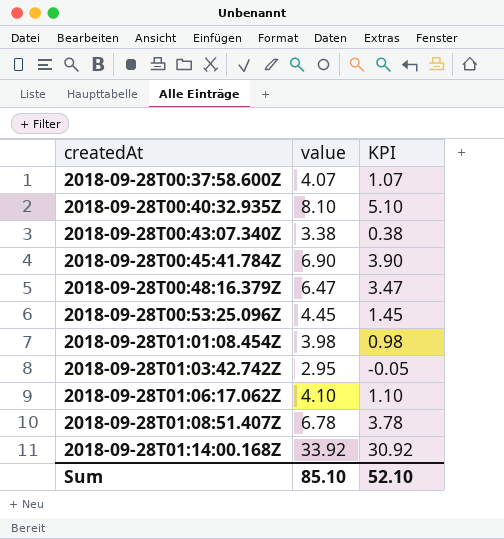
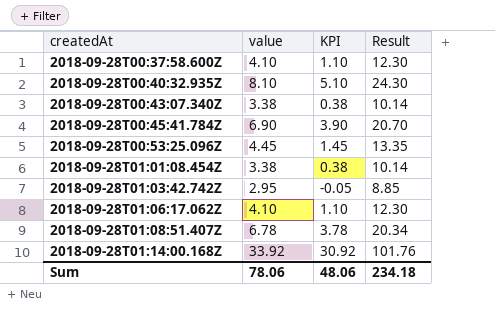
column Result | formula: none -> [value] * 3
row 2018-09-28T00:48:16.379Z: 6.47 | 3.47 -> none
2018-09-28T00:37:58.600Z | value: 4.07 -> 4.10
2018-09-28T00:37:58.600Z | KPI: 1.07 -> 1.10
2018-09-28T01:01:08.454Z | value: 3.98 -> 3.38
2018-09-28T01:01:08.454Z | KPI: 0.98 -> 0.38
Sum | value: 85.10 -> 78.06
Sum | KPI: 52.10 -> 48.06

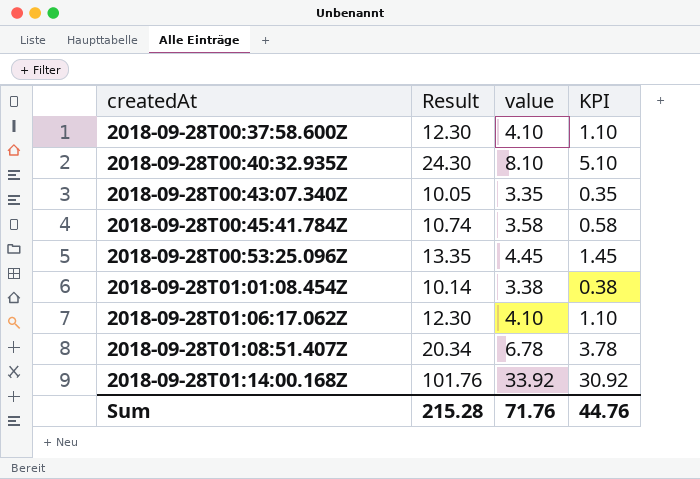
column Result | position: 4 -> 2
row 2018-09-28T01:03:42.742Z: 2.95 | -0.05 | 8.85 -> none
2018-09-28T00:43:07.340Z | Result: 10.14 -> 10.05
2018-09-28T00:43:07.340Z | value: 3.38 -> 3.35
2018-09-28T00:43:07.340Z | KPI: 0.38 -> 0.35
2018-09-28T00:45:41.784Z | Result: 20.70 -> 10.74
2018-09-28T00:45:41.784Z | value: 6.90 -> 3.58
2018-09-28T00:45:41.784Z | KPI: 3.90 -> 0.58
Sum | Result: 234.18 -> 215.28
Sum | value: 78.06 -> 71.76
Sum | KPI: 48.06 -> 44.76

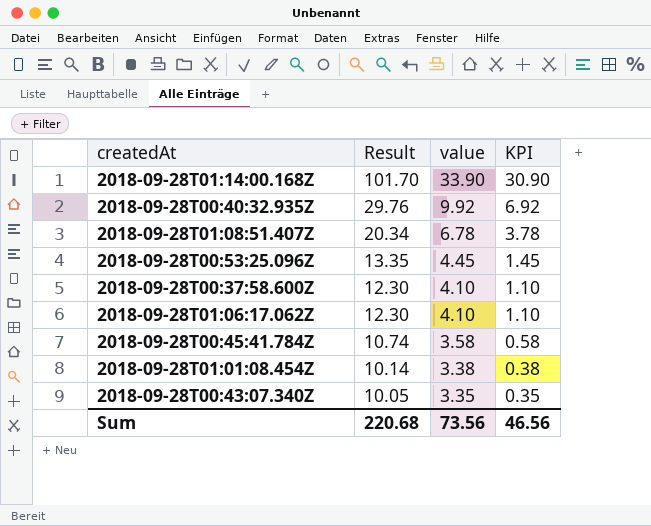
row order: createdAt ascending -> Result descending
2018-09-28T01:14:00.168Z | Result: 101.76 -> 101.70
2018-09-28T01:14:00.168Z | value: 33.92 -> 33.90
2018-09-28T01:14:00.168Z | KPI: 30.92 -> 30.90
2018-09-28T00:40:32.935Z | Result: 24.30 -> 29.76
2018-09-28T00:40:32.935Z | value: 8.10 -> 9.92
2018-09-28T00:40:32.935Z | KPI: 5.10 -> 6.92
Sum | Result: 215.28 -> 220.68
Sum | value: 71.76 -> 73.56
Sum | KPI: 44.76 -> 46.56

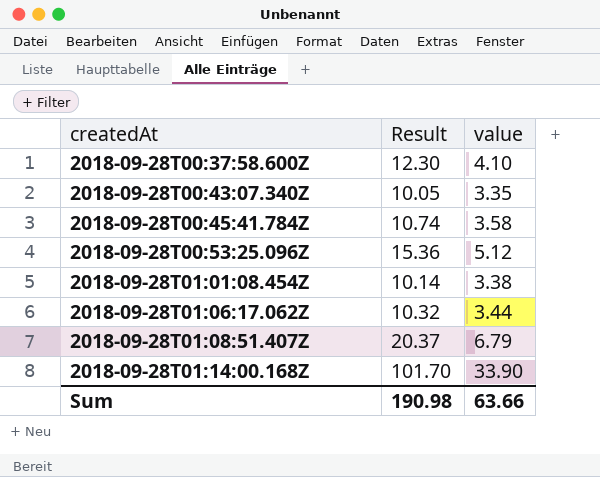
row order: Result descending -> createdAt ascending
column KPI | formula: [value] - 3 -> none
row 2018-09-28T00:40:32.935Z: 29.76 | 9.92 | 6.92 -> none
2018-09-28T00:53:25.096Z | Result: 13.35 -> 15.36
2018-09-28T00:53:25.096Z | value: 4.45 -> 5.12
2018-09-28T01:06:17.062Z | Result: 12.30 -> 10.32
2018-09-28T01:06:17.062Z | value: 4.10 -> 3.44
2018-09-28T01:08:51.407Z | Result: 20.34 -> 20.37
2018-09-28T01:08:51.407Z | value: 6.78 -> 6.79
Sum | Result: 220.68 -> 190.98
Sum | value: 73.56 -> 63.66

